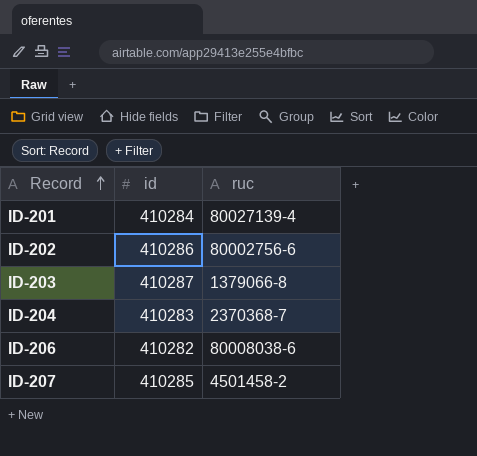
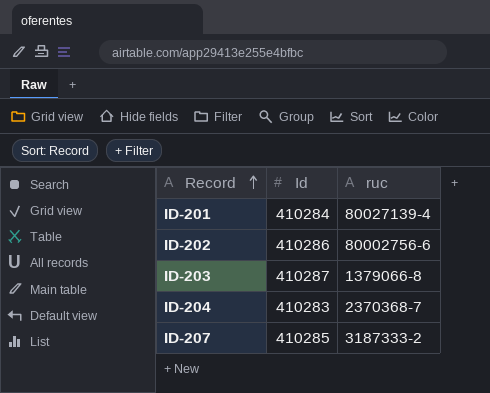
column name: id -> Id
row ID-206: 410282 | 80008038-6 -> none
ID-207 | ruc: 4501458-2 -> 3187333-2

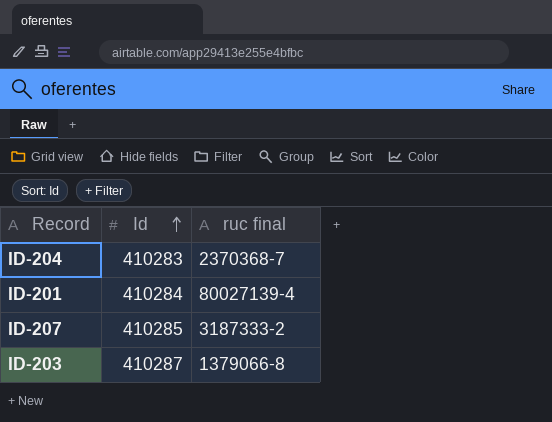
row order: Record ascending -> Id ascending
column name: ruc -> ruc final
row ID-202: 410286 | 80002756-6 -> none

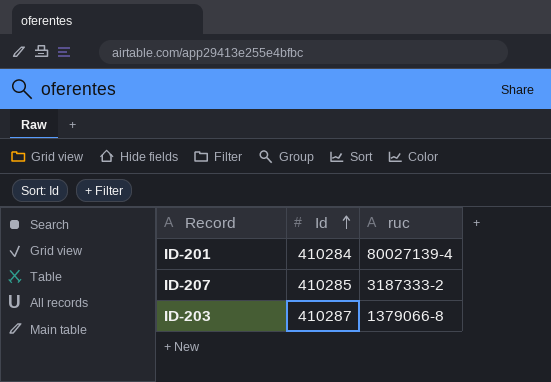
column name: ruc final -> ruc
row ID-204: 410283 | 2370368-7 -> none

